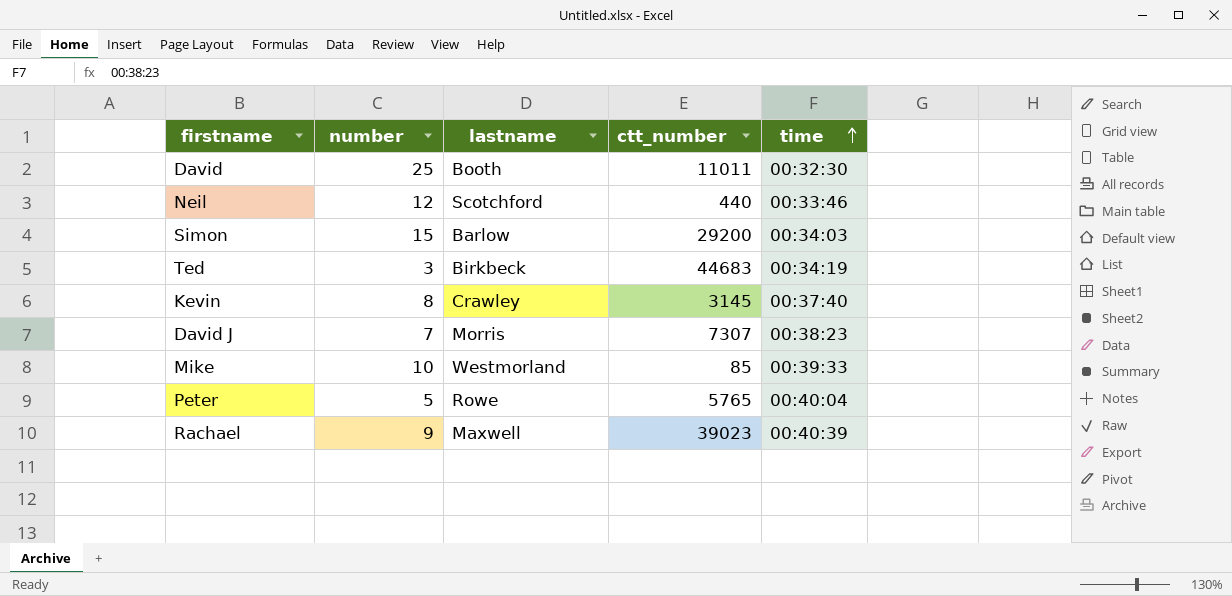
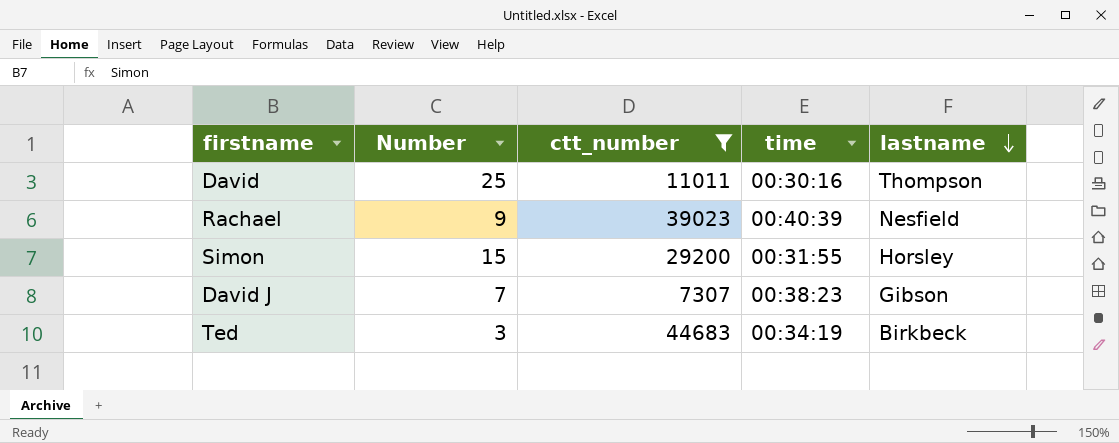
filter: none -> ctt_number >= 7307
row order: time ascending -> lastname descending
column name: number -> Number
column lastname | position: 3 -> 5
David | time: 00:32:30 -> 00:30:16
David | lastname: Booth -> Thompson
Rachael | lastname: Maxwell -> Nesfield
Simon | time: 00:34:03 -> 00:31:55
Simon | lastname: Barlow -> Horsley
David J | lastname: Morris -> Gibson

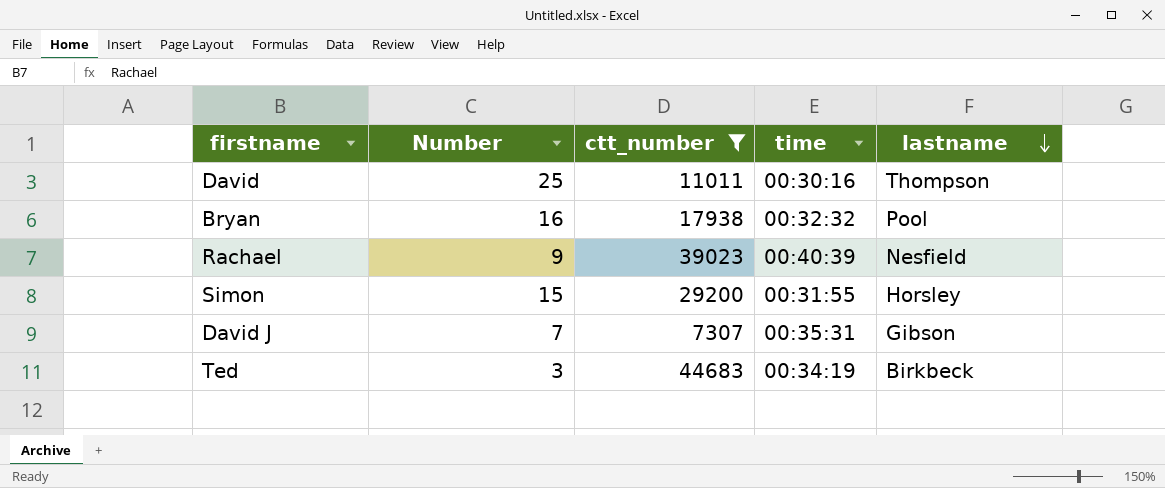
row Bryan: none -> 16 | 17938 | 00:32:32 | Pool
David J | time: 00:38:23 -> 00:35:31

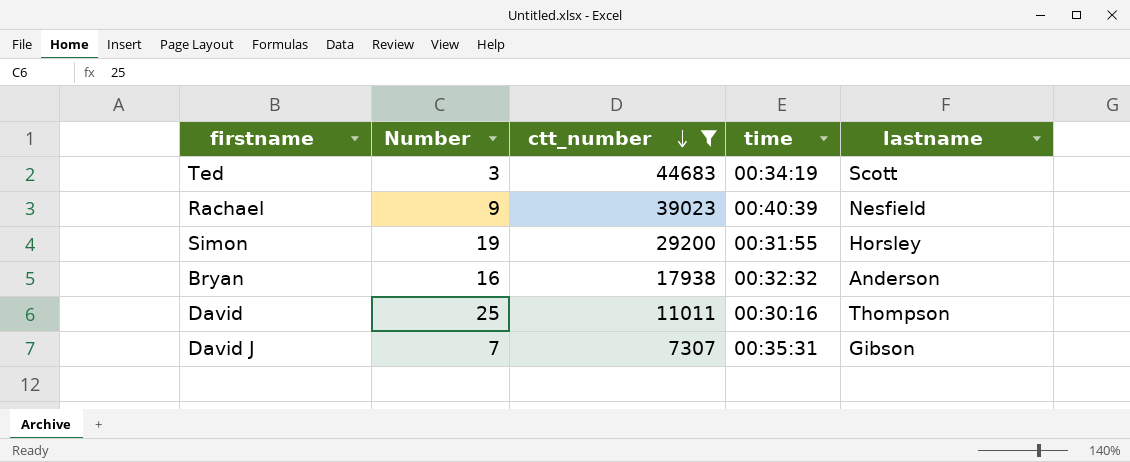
row order: lastname descending -> ctt_number descending
Ted | lastname: Birkbeck -> Scott
Simon | Number: 15 -> 19
Bryan | lastname: Pool -> Anderson

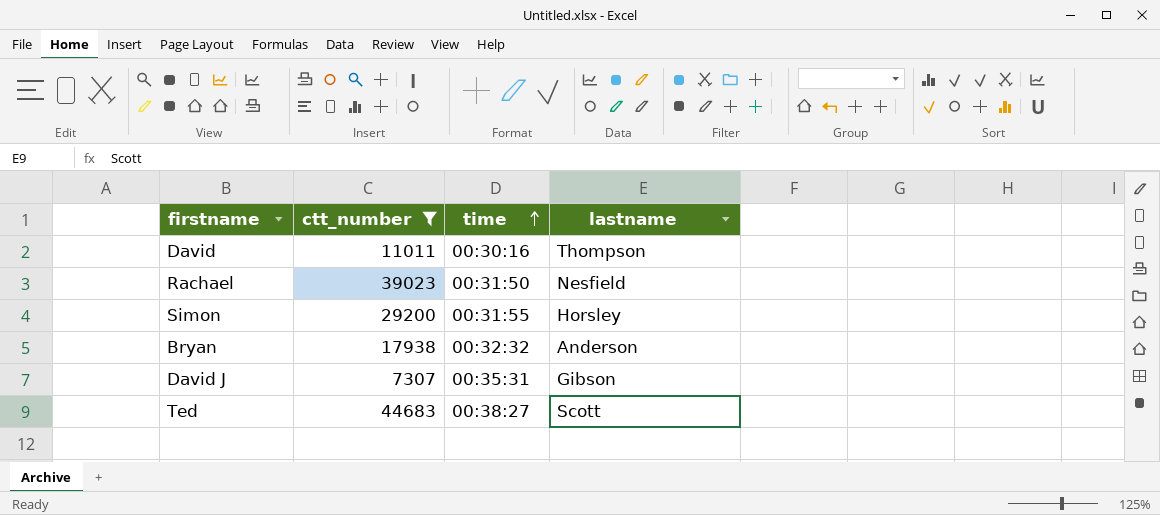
row order: ctt_number descending -> time ascending
column Number | position: 2 -> none
Rachael | time: 00:40:39 -> 00:31:50
Ted | time: 00:34:19 -> 00:38:27

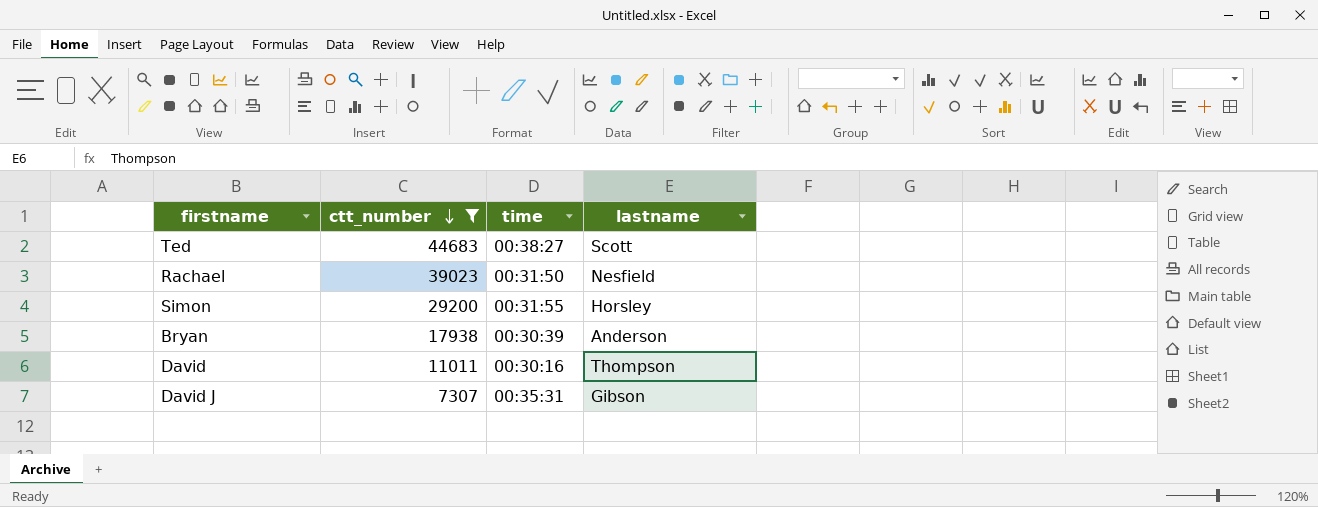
row order: time ascending -> ctt_number descending
Bryan | time: 00:32:32 -> 00:30:39

